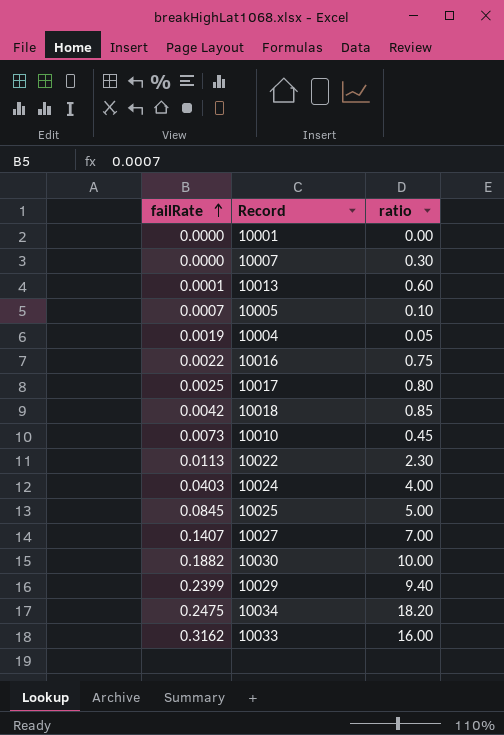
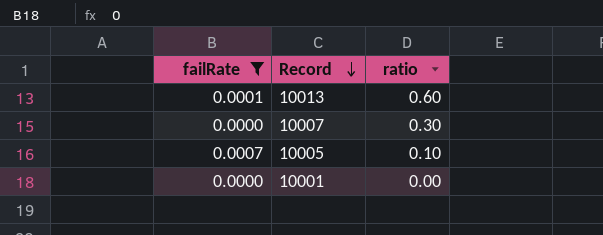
filter: none -> failRate <= 0.0007
row order: failRate ascending -> Record descending

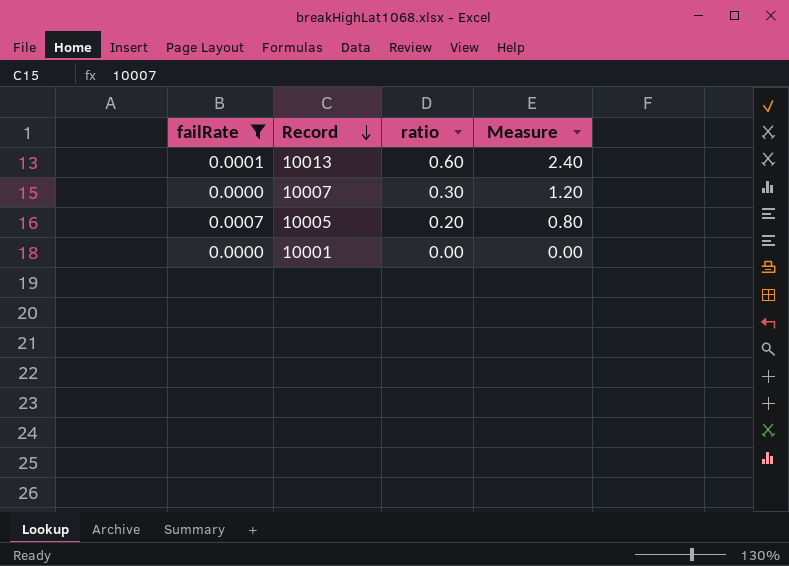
column Measure | formula: none -> [ratio] * 4
10005 | ratio: 0.10 -> 0.20

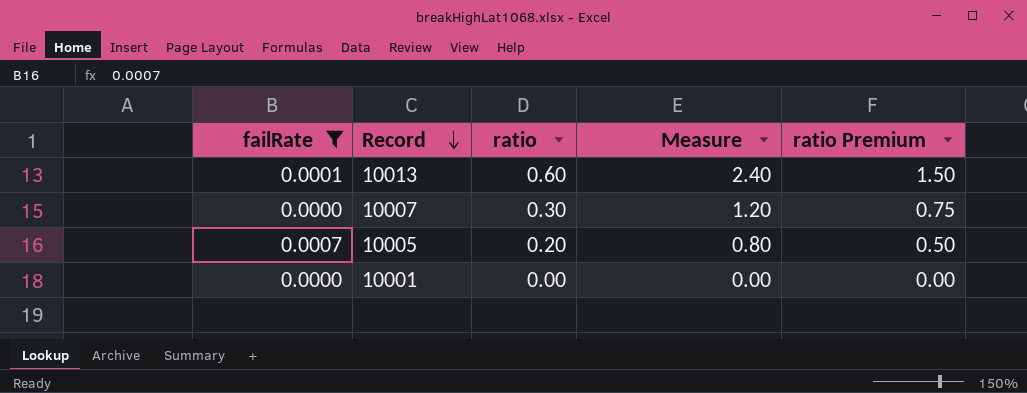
column ratio Premium | formula: none -> [ratio] * 2.5

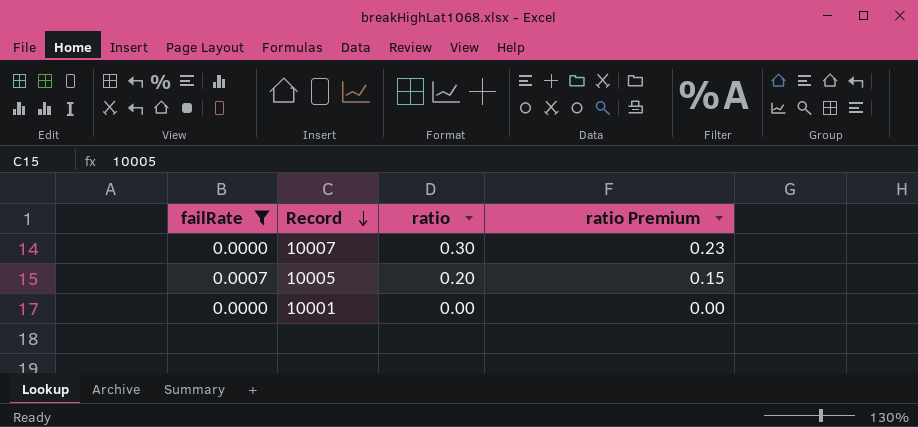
column Measure | formula: [ratio] * 4 -> none
column ratio Premium | formula: [ratio] * 2.5 -> [ratio] * 0.75
row 10013: 0.0001 | 0.60 | 2.40 | 1.50 -> none

